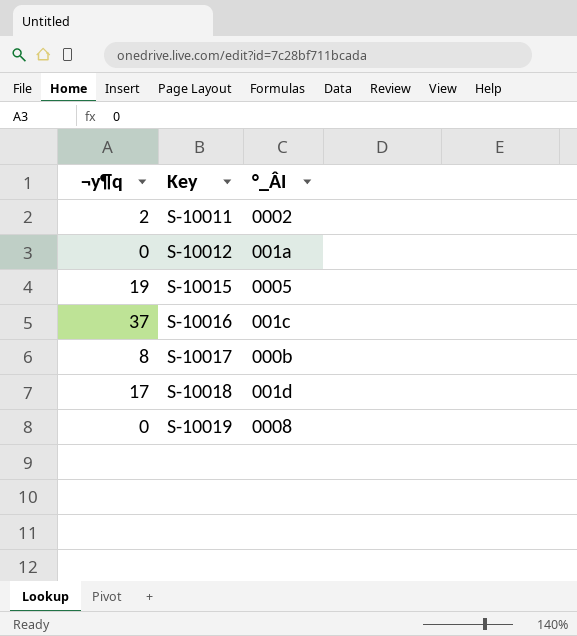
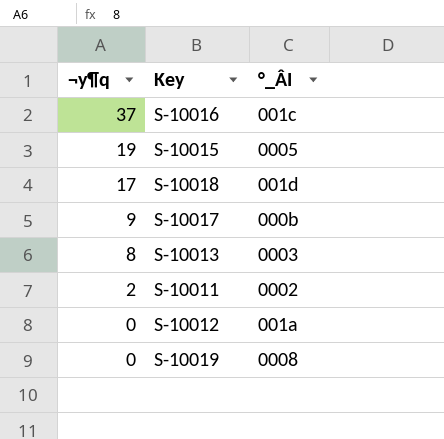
row order: Key ascending -> ¬y¶q descending
S-10017 | ¬y¶q: 8 -> 9
row S-10013: none -> 8 | 0003

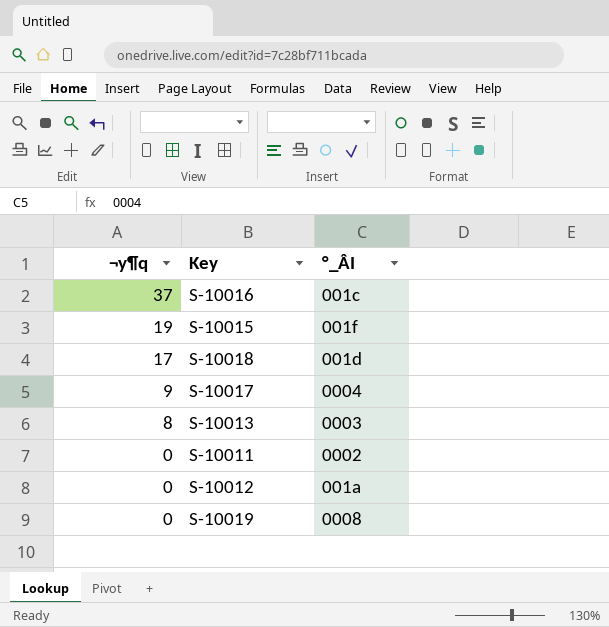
S-10015 | °_ÂI: 0005 -> 001f
S-10017 | °_ÂI: 000b -> 0004
S-10011 | ¬y¶q: 2 -> 0

